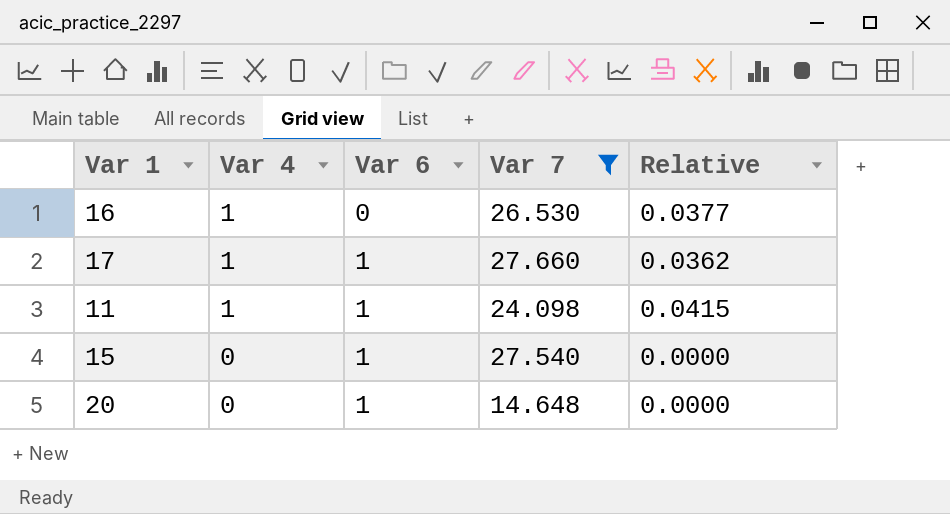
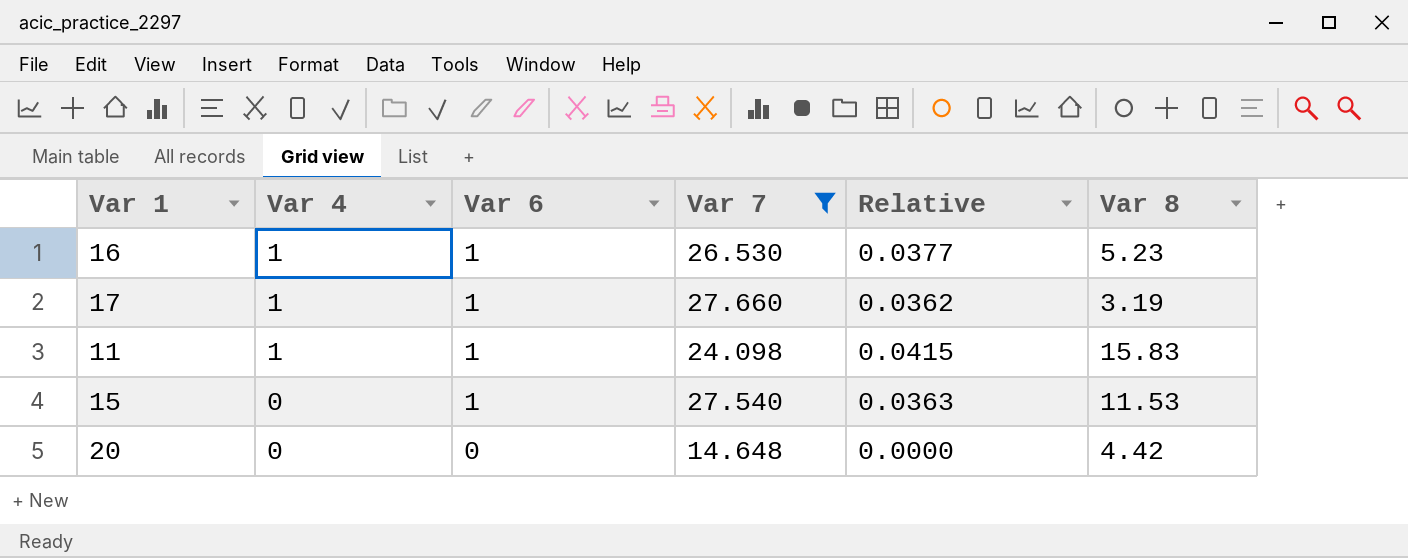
column Relative | formula: [Var 4] / [Var 7] -> [Var 6] / [Var 7]
column Var 8 | position: none -> 6
16 | Var 6: 0 -> 1
20 | Var 6: 1 -> 0

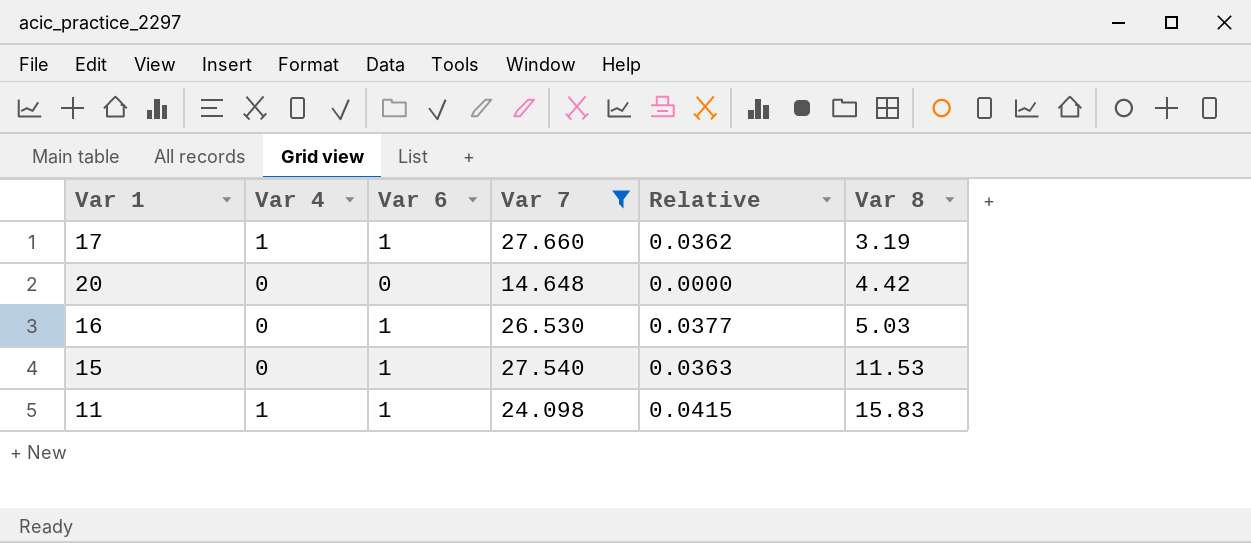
row order: Var 4 descending -> Var 8 ascending
16 | Var 4: 1 -> 0
16 | Var 8: 5.23 -> 5.03

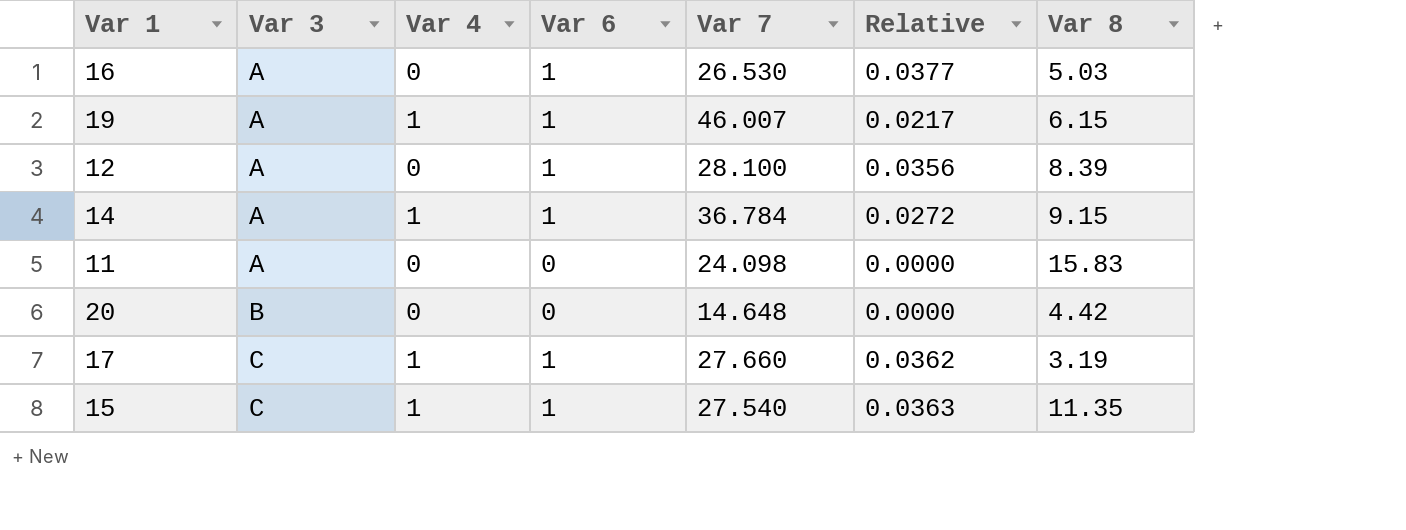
filter: Var 7 <= 27.660 -> none
row order: Var 8 ascending -> Var 3 ascending
column Var 3 | position: none -> 2
11 | Var 4: 1 -> 0
11 | Var 6: 1 -> 0
11 | Relative: 0.0415 -> 0.0000
15 | Var 4: 0 -> 1
15 | Var 8: 11.53 -> 11.35

